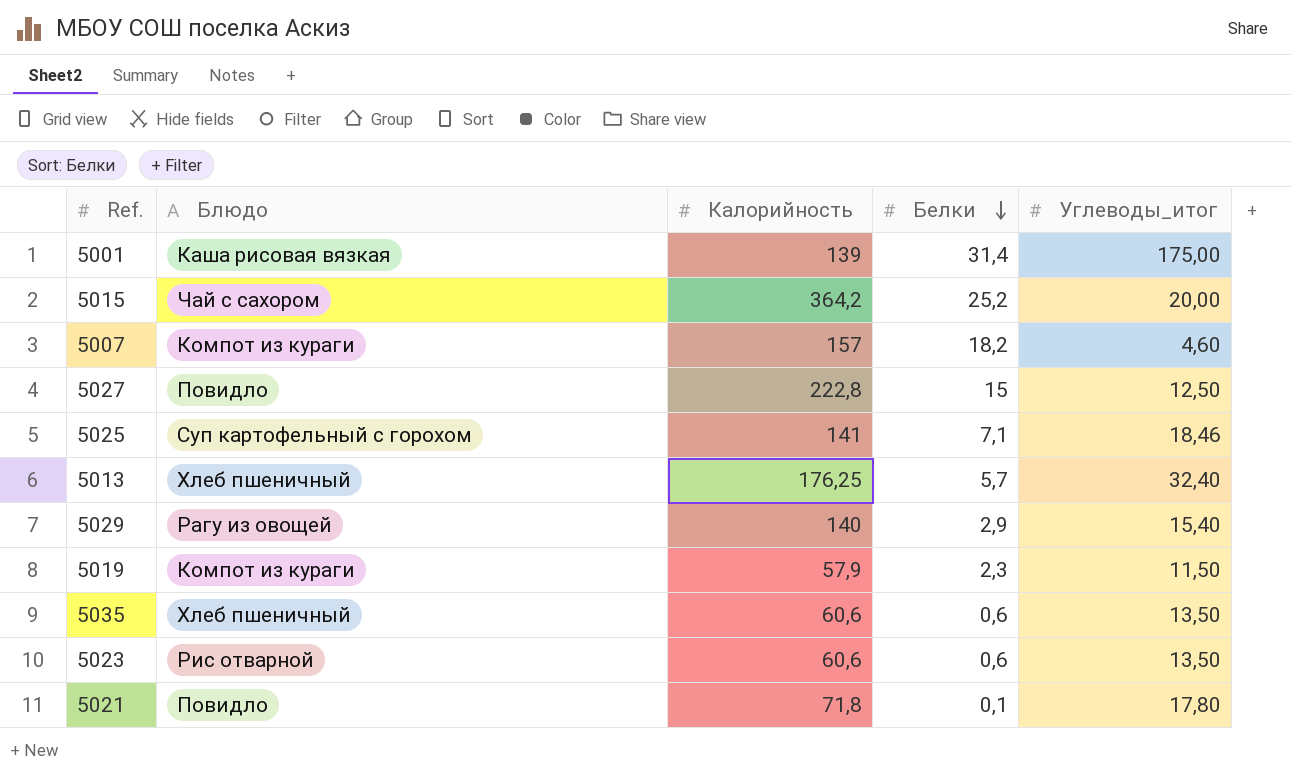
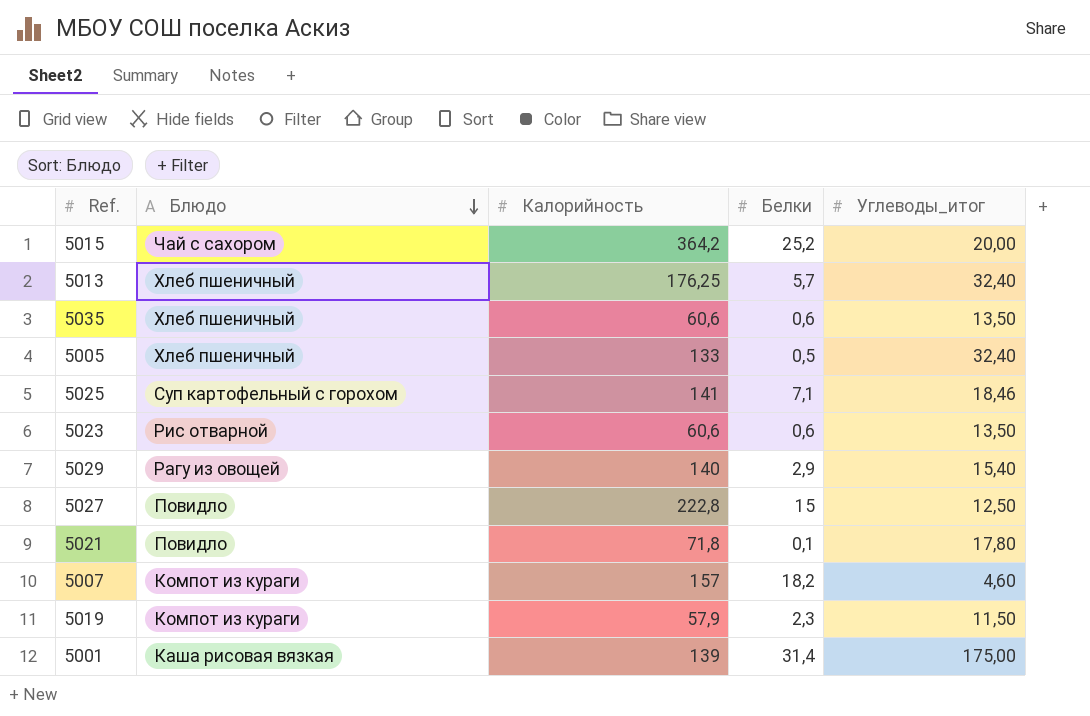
row order: Белки descending -> Блюдо descending
row 5005: none -> Хлеб пшеничный | 133 | 0,5 | 32,40

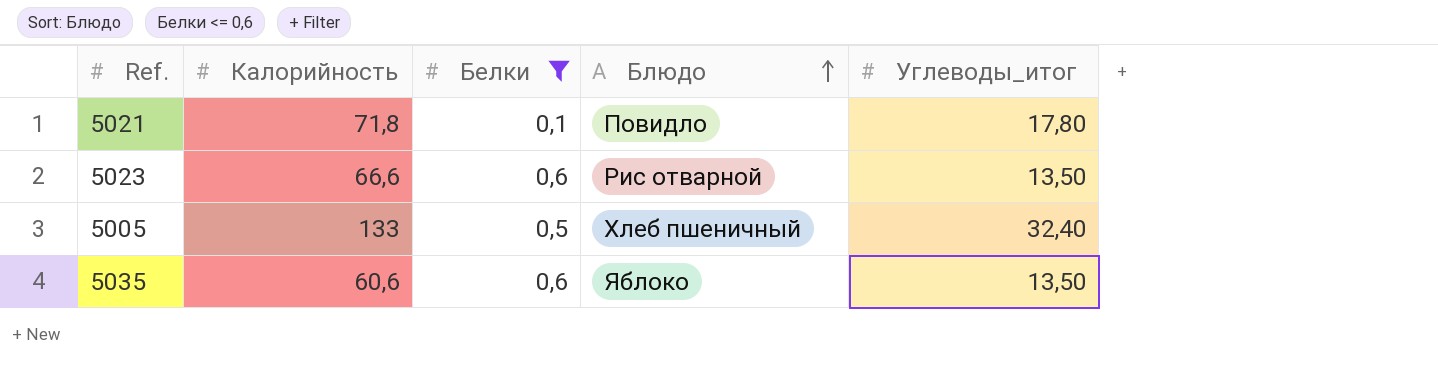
filter: none -> Белки <= 0,6
row order: Блюдо descending -> Блюдо ascending
column Блюдо | position: 2 -> 4
5023 | Калорийность: 60,6 -> 66,6
5035 | Блюдо: Хлеб пшеничный -> Яблоко

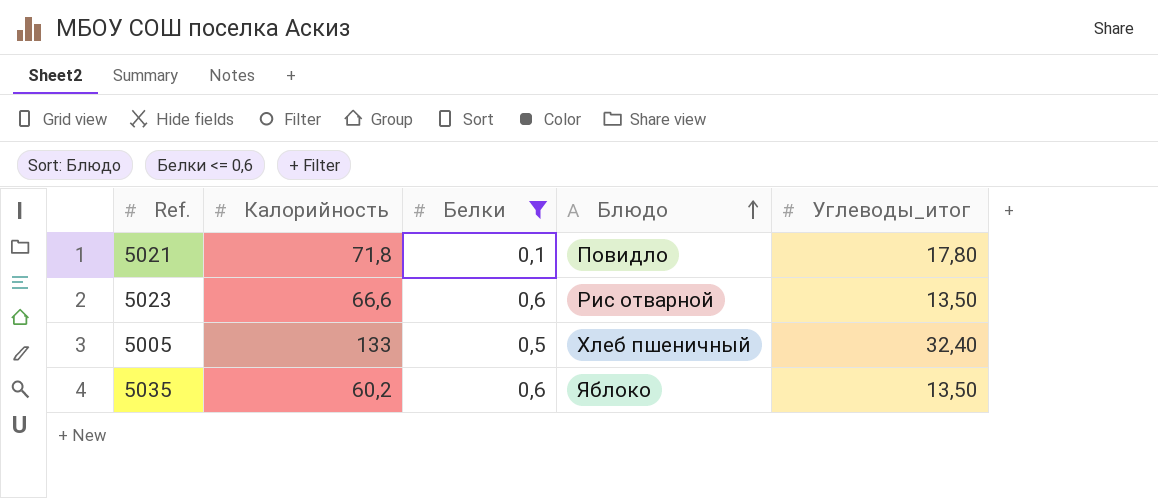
5035 | Калорийность: 60,6 -> 60,2

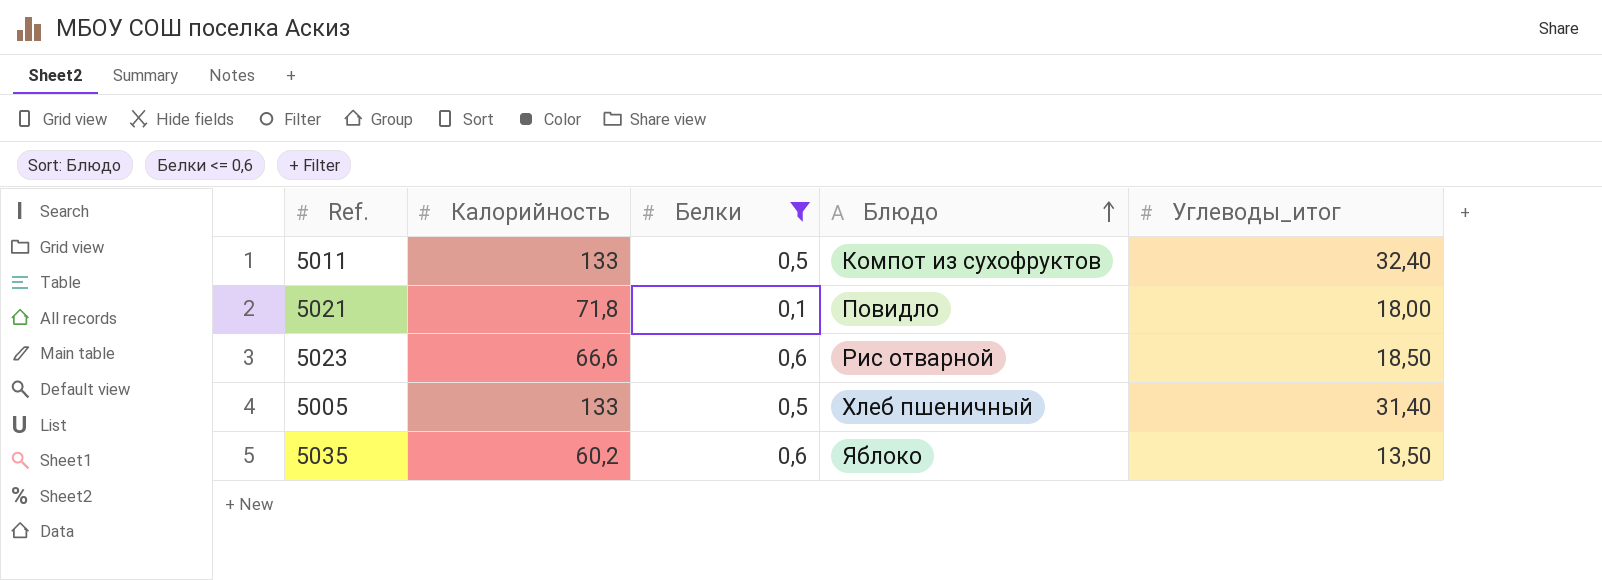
row 5011: none -> 133 | 0,5 | Компот из сухофруктов | 32,40
5021 | Углеводы_итог: 17,80 -> 18,00
5023 | Углеводы_итог: 13,50 -> 18,50
5005 | Углеводы_итог: 32,40 -> 31,40

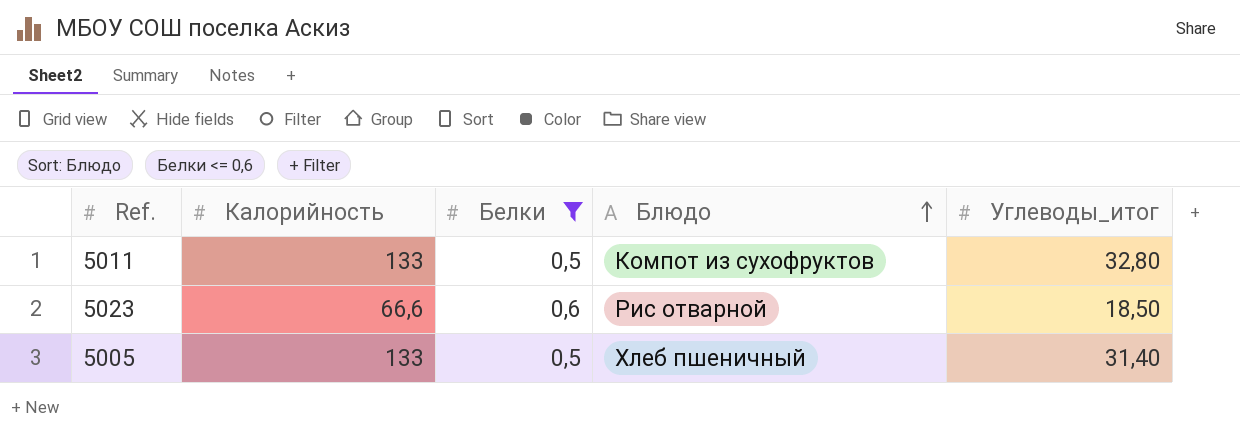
row 5021: 71,8 | 0,1 | Повидло | 18,00 -> none
row 5035: 60,2 | 0,6 | Яблоко | 13,50 -> none
5011 | Углеводы_итог: 32,40 -> 32,80

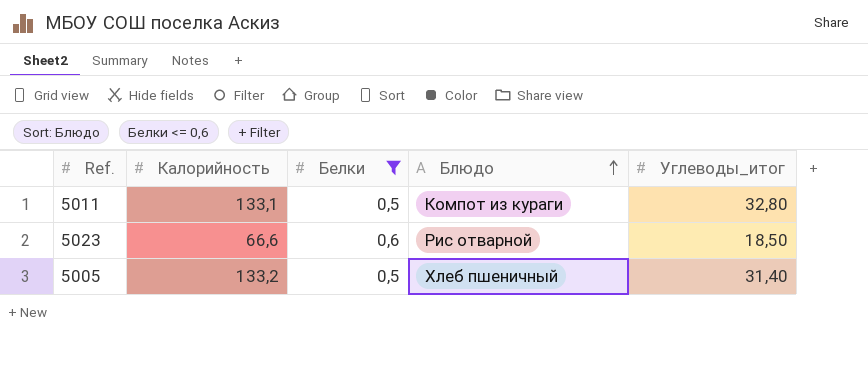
5011 | Калорийность: 133 -> 133,1
5011 | Блюдо: Компот из сухофруктов -> Компот из кураги
5005 | Калорийность: 133 -> 133,2

